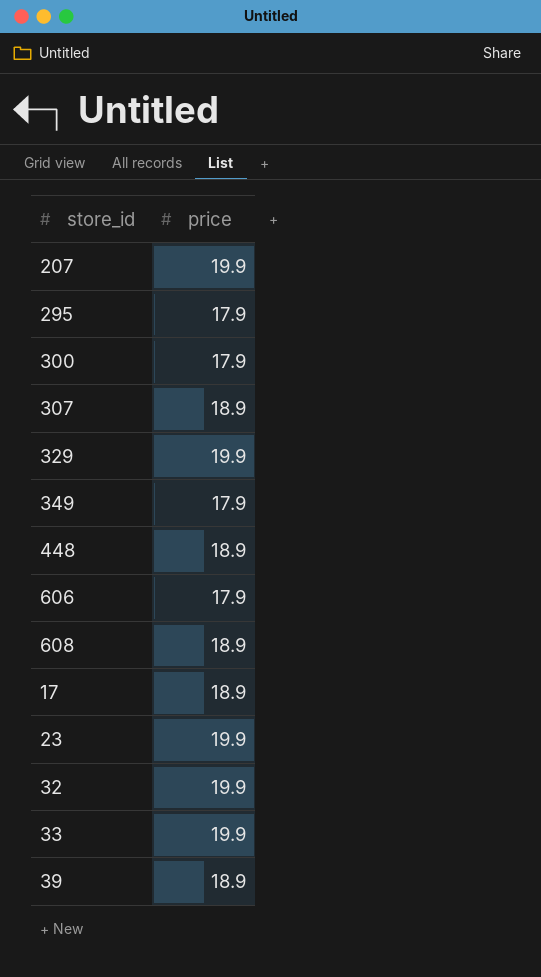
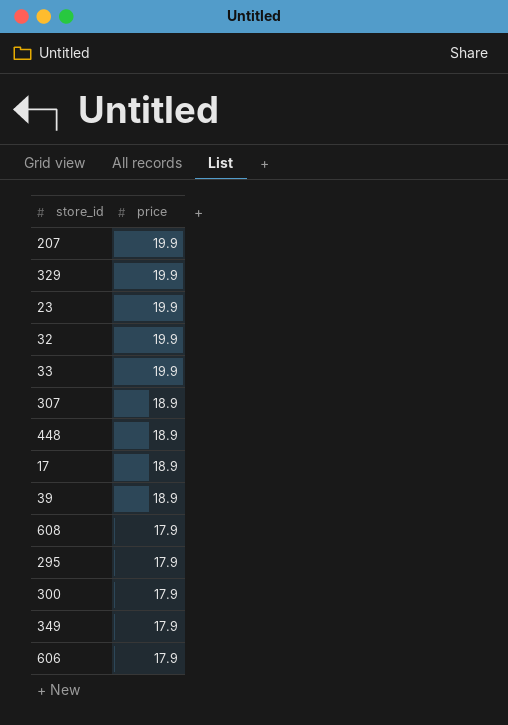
row order: none -> price descending
608 | price: 18.9 -> 17.9

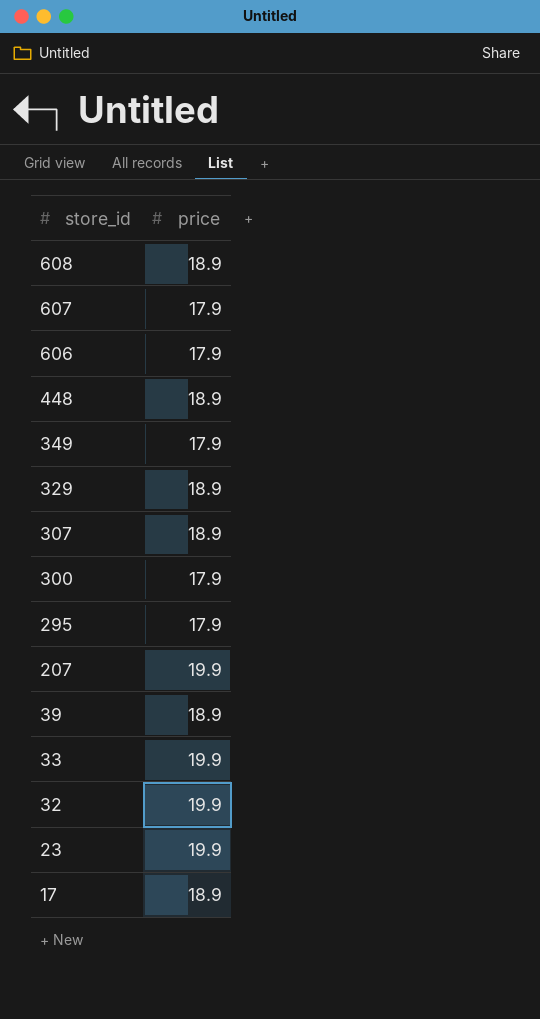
row order: price descending -> store_id descending
608 | price: 17.9 -> 18.9
row 607: none -> 17.9
329 | price: 19.9 -> 18.9

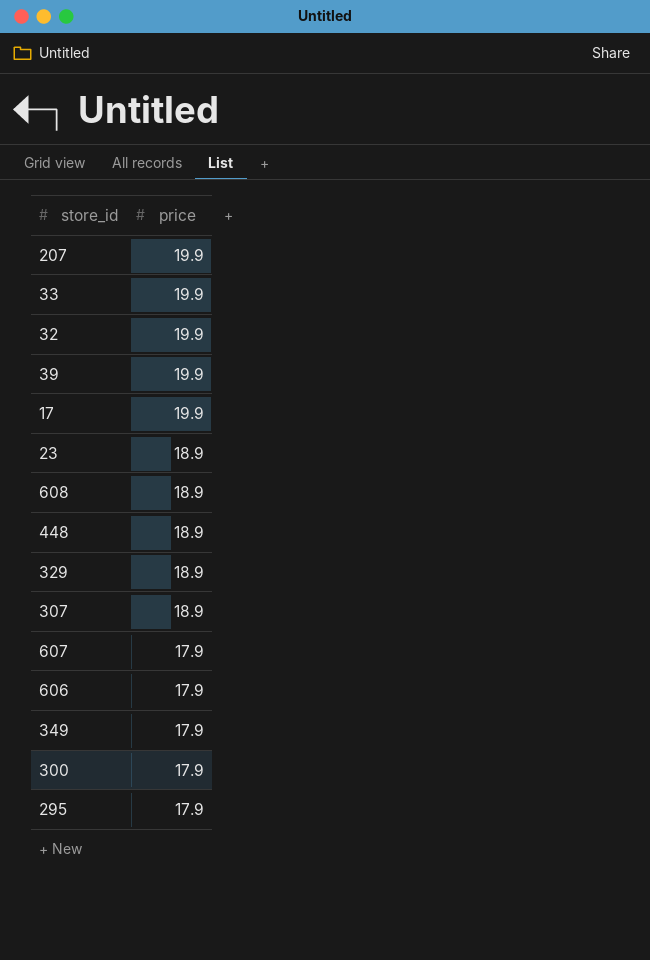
row order: store_id descending -> price descending
39 | price: 18.9 -> 19.9
17 | price: 18.9 -> 19.9
23 | price: 19.9 -> 18.9

